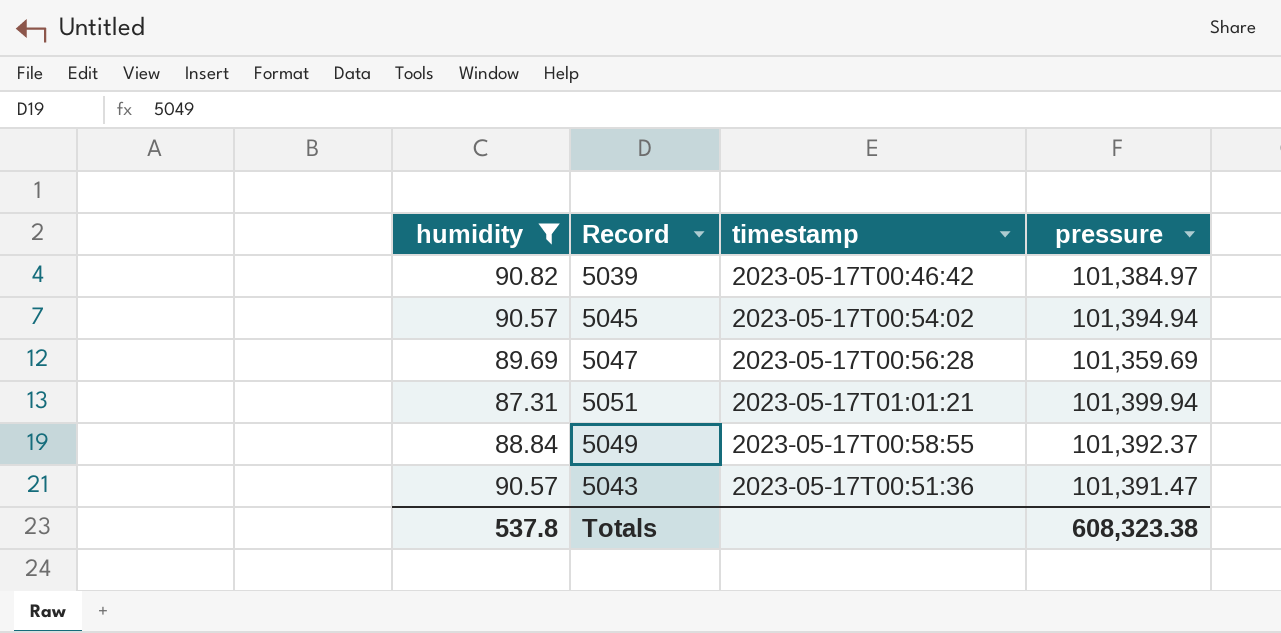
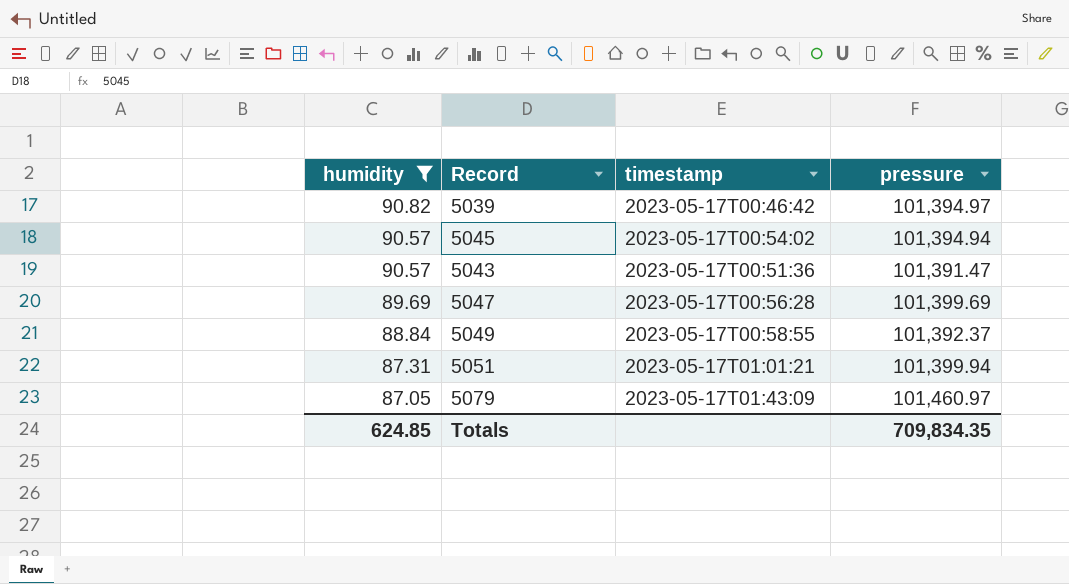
row order: none -> humidity descending
5039 | pressure: 101,384.97 -> 101,394.97
5047 | pressure: 101,359.69 -> 101,399.69
row 5079: none -> 87.05 | 2023-05-17T01:43:09 | 101,460.97
Totals | humidity: 537.8 -> 624.85
Totals | pressure: 608,323.38 -> 709,834.35

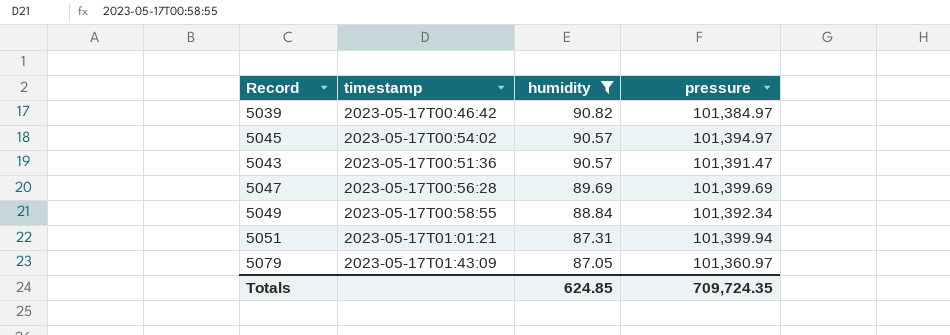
column humidity | position: 1 -> 3
5039 | pressure: 101,394.97 -> 101,384.97
5045 | pressure: 101,394.94 -> 101,394.97
5049 | pressure: 101,392.37 -> 101,392.34
5079 | pressure: 101,460.97 -> 101,360.97
Totals | pressure: 709,834.35 -> 709,724.35

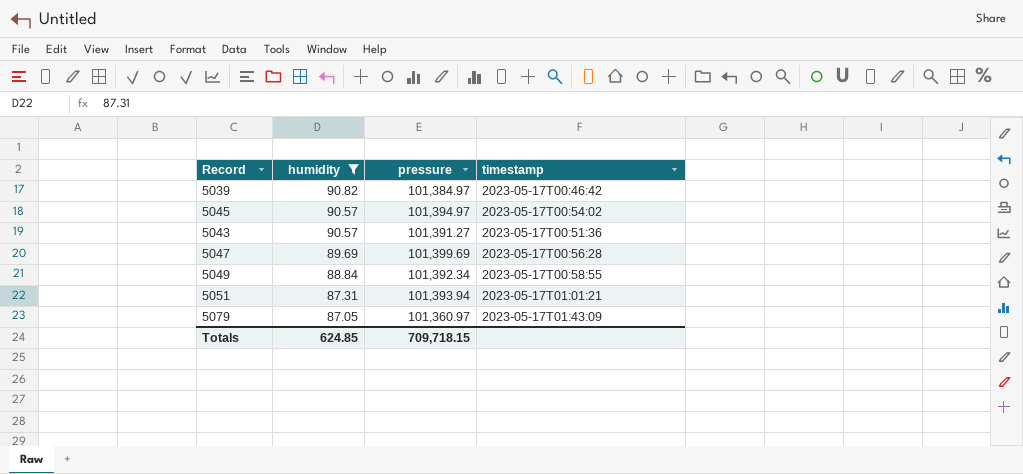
column timestamp | position: 2 -> 4
5043 | pressure: 101,391.47 -> 101,391.27
5051 | pressure: 101,399.94 -> 101,393.94
Totals | pressure: 709,724.35 -> 709,718.15

